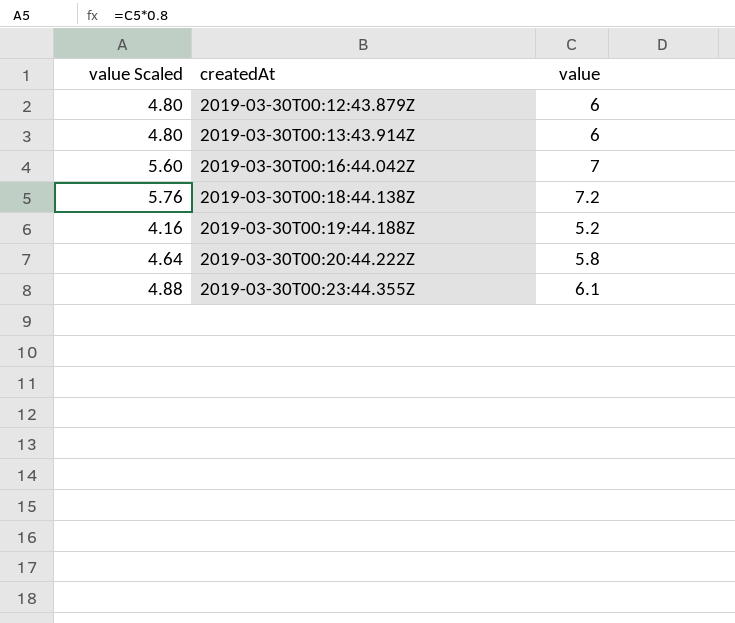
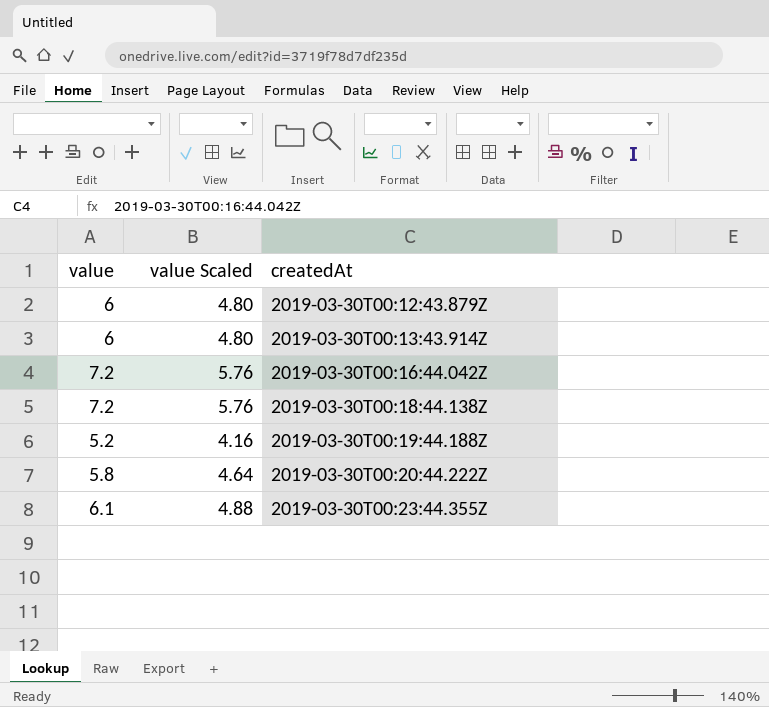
column value | position: 3 -> 1
2019-03-30T00:16:44.042Z | value: 7 -> 7.2
2019-03-30T00:16:44.042Z | value Scaled: 5.60 -> 5.76

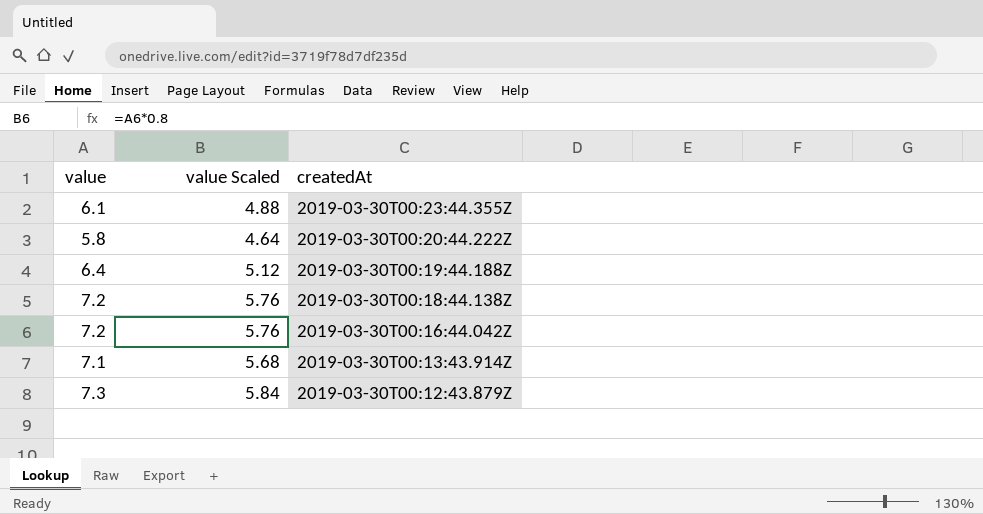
row order: createdAt ascending -> createdAt descending
2019-03-30T00:19:44.188Z | value: 5.2 -> 6.4
2019-03-30T00:19:44.188Z | value Scaled: 4.16 -> 5.12
2019-03-30T00:13:43.914Z | value: 6 -> 7.1
2019-03-30T00:13:43.914Z | value Scaled: 4.80 -> 5.68
2019-03-30T00:12:43.879Z | value: 6 -> 7.3
2019-03-30T00:12:43.879Z | value Scaled: 4.80 -> 5.84

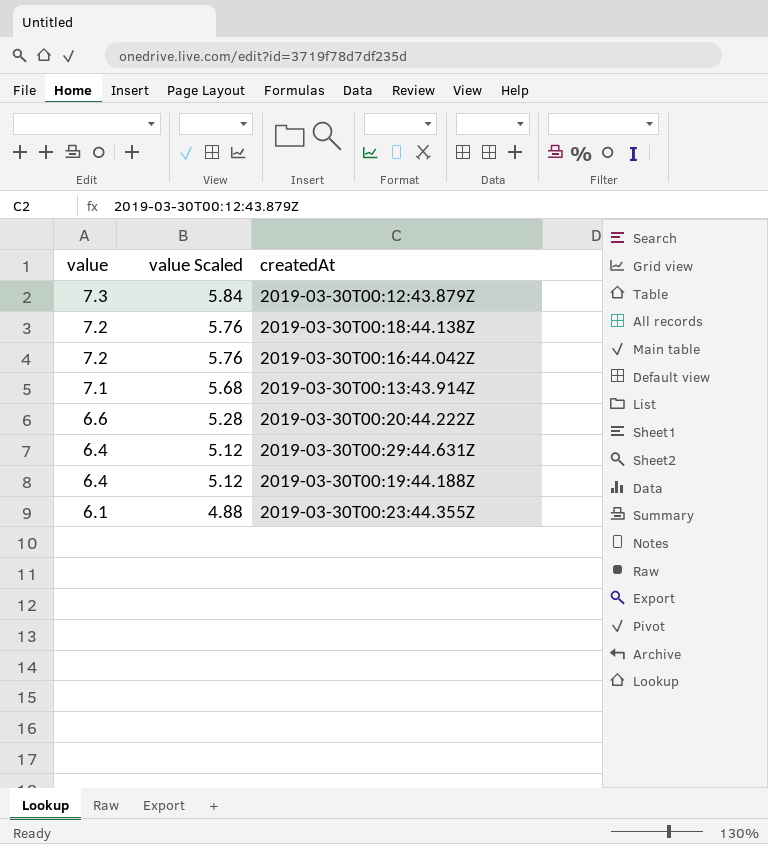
row order: createdAt descending -> value descending
2019-03-30T00:20:44.222Z | value: 5.8 -> 6.6
2019-03-30T00:20:44.222Z | value Scaled: 4.64 -> 5.28
row 2019-03-30T00:29:44.631Z: none -> 6.4 | 5.12

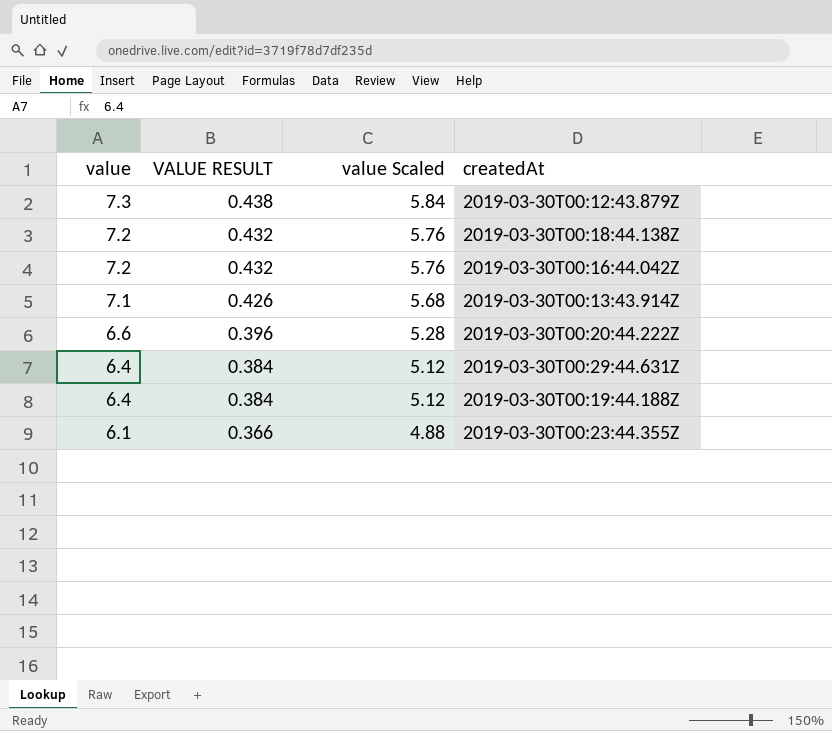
column VALUE RESULT | formula: none -> [value] * 0.06

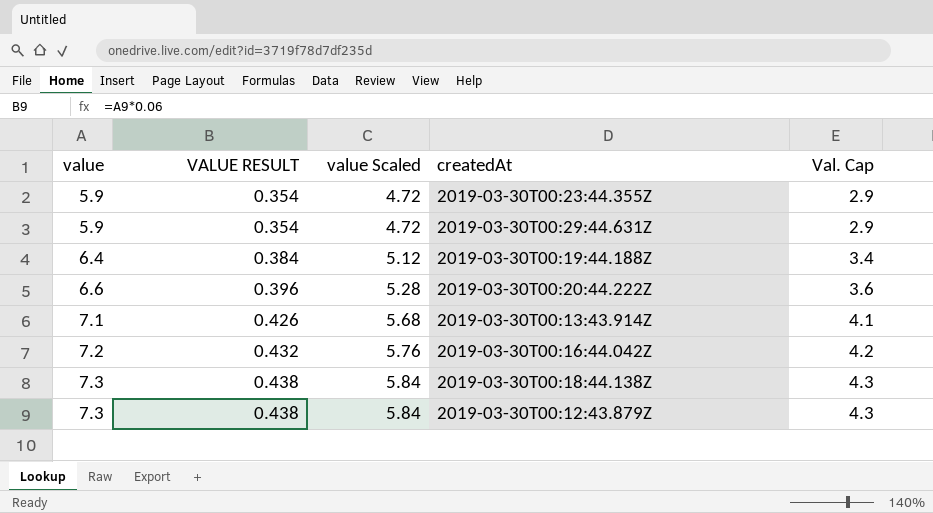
row order: value descending -> value ascending
column Val. Cap | formula: none -> [value] - 3
2019-03-30T00:23:44.355Z | value: 6.1 -> 5.9
2019-03-30T00:23:44.355Z | VALUE RESULT: 0.366 -> 0.354
2019-03-30T00:23:44.355Z | value Scaled: 4.88 -> 4.72
2019-03-30T00:29:44.631Z | value: 6.4 -> 5.9
2019-03-30T00:29:44.631Z | VALUE RESULT: 0.384 -> 0.354
2019-03-30T00:29:44.631Z | value Scaled: 5.12 -> 4.72
2019-03-30T00:18:44.138Z | value: 7.2 -> 7.3
2019-03-30T00:18:44.138Z | VALUE RESULT: 0.432 -> 0.438
2019-03-30T00:18:44.138Z | value Scaled: 5.76 -> 5.84

